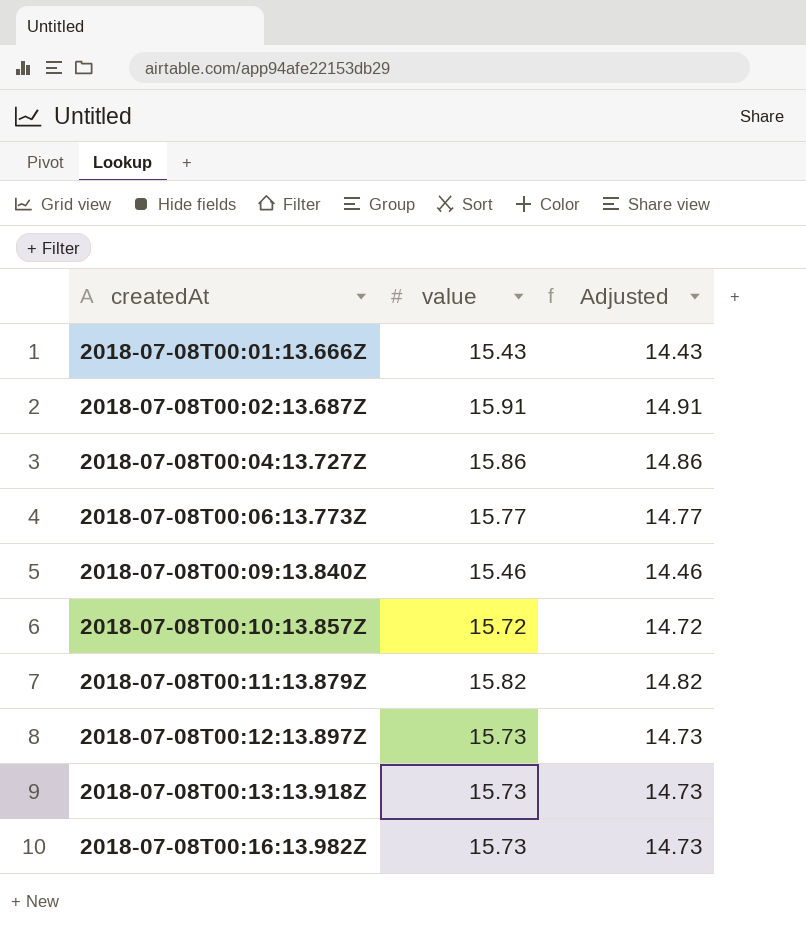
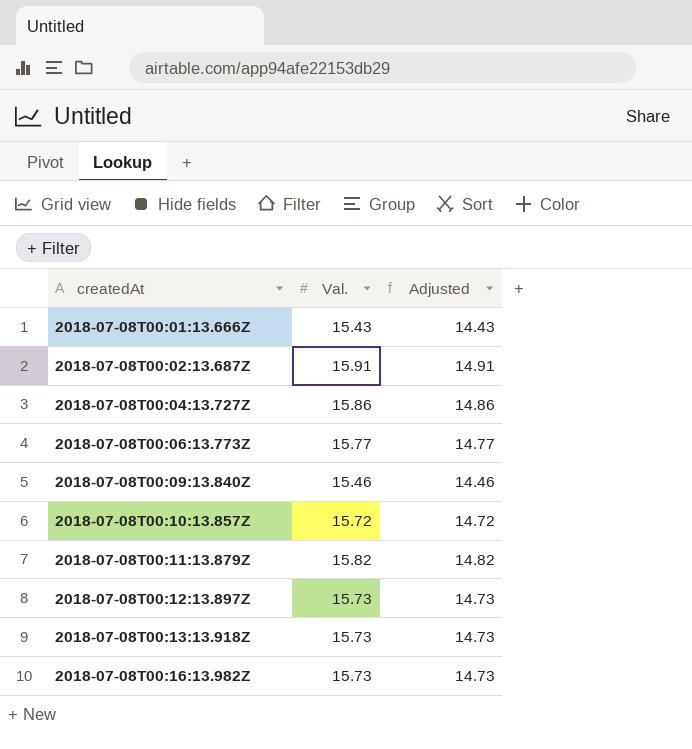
column name: value -> Val.

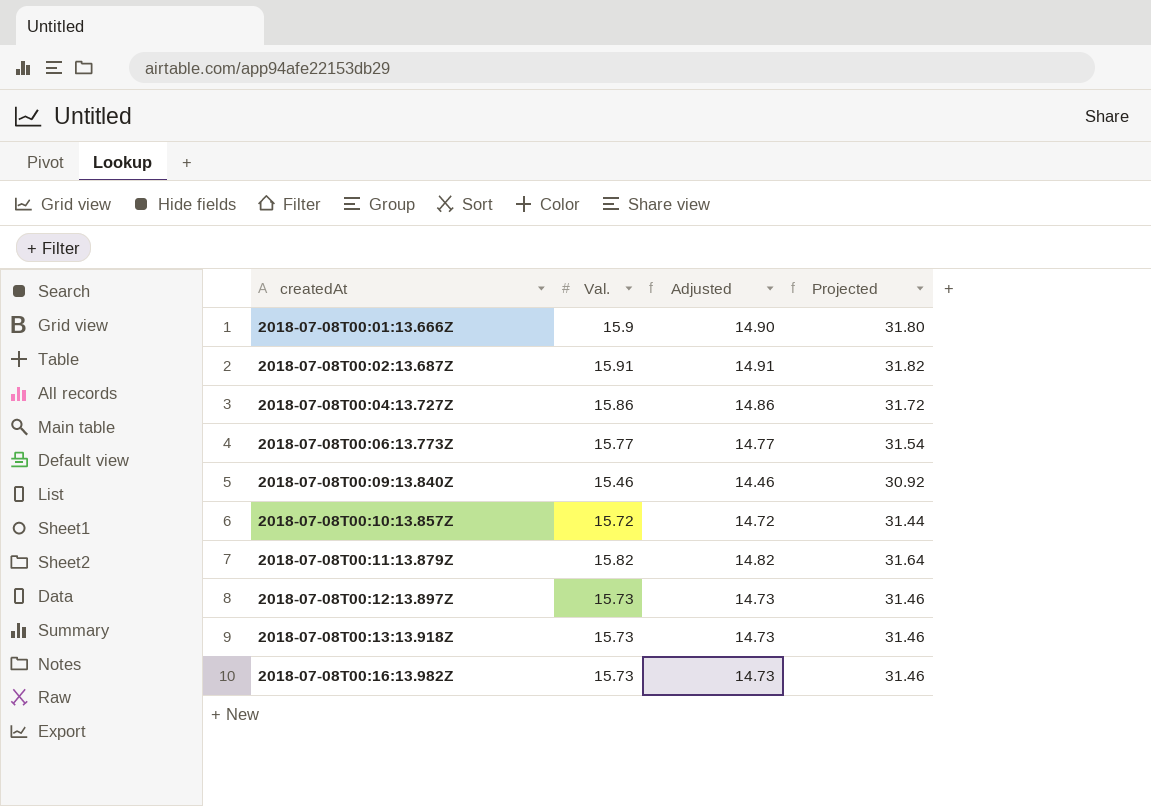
column Projected | formula: none -> [Val.] * 2
2018-07-08T00:01:13.666Z | Val.: 15.43 -> 15.9
2018-07-08T00:01:13.666Z | Adjusted: 14.43 -> 14.90

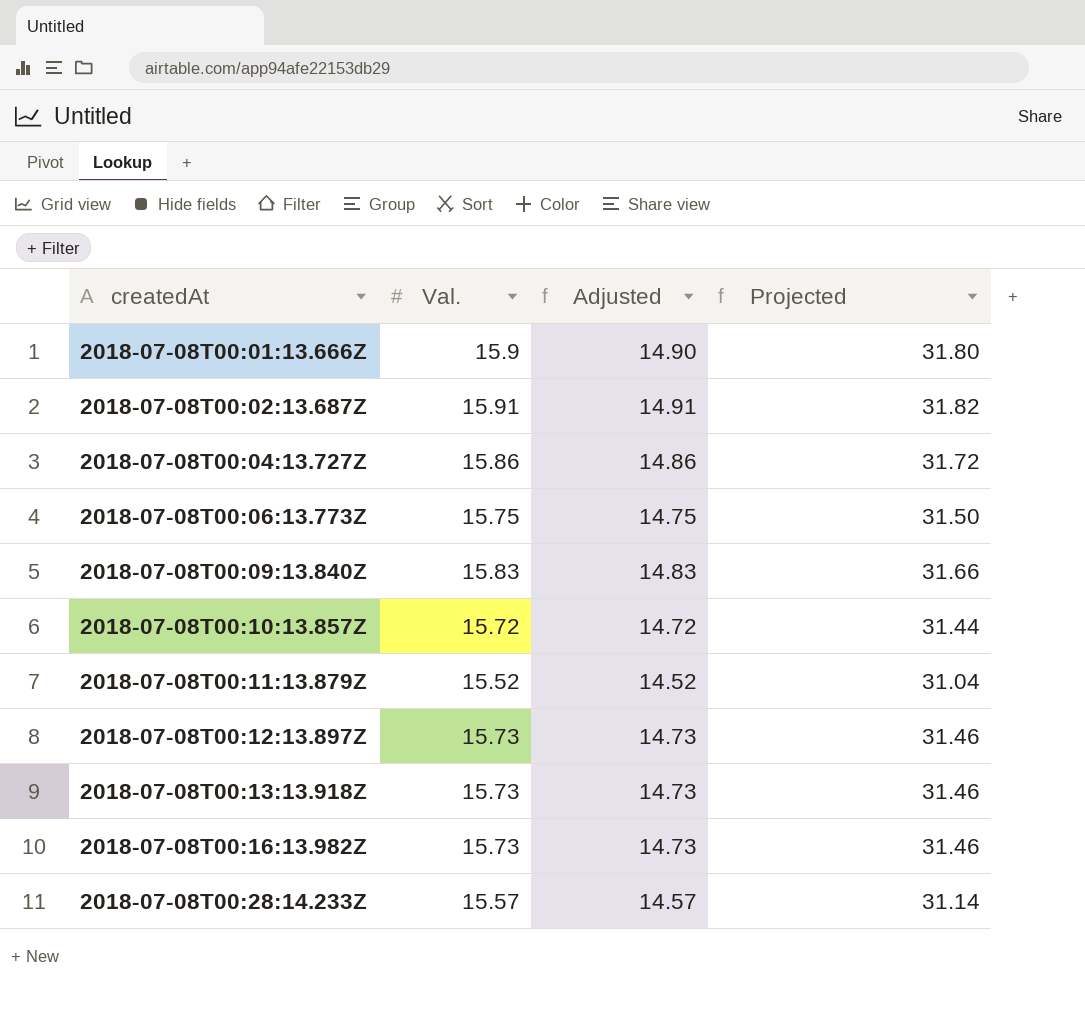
2018-07-08T00:06:13.773Z | Val.: 15.77 -> 15.75
2018-07-08T00:06:13.773Z | Adjusted: 14.77 -> 14.75
2018-07-08T00:06:13.773Z | Projected: 31.54 -> 31.50
2018-07-08T00:09:13.840Z | Val.: 15.46 -> 15.83
2018-07-08T00:09:13.840Z | Adjusted: 14.46 -> 14.83
2018-07-08T00:09:13.840Z | Projected: 30.92 -> 31.66
2018-07-08T00:11:13.879Z | Val.: 15.82 -> 15.52
2018-07-08T00:11:13.879Z | Adjusted: 14.82 -> 14.52
2018-07-08T00:11:13.879Z | Projected: 31.64 -> 31.04
row 2018-07-08T00:28:14.233Z: none -> 15.57 | 14.57 | 31.14

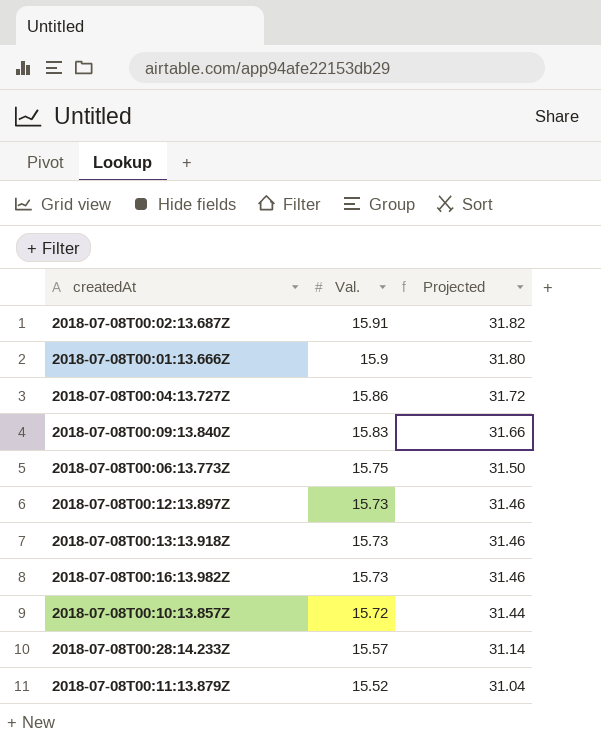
row order: createdAt ascending -> Val. descending
column Adjusted | formula: [Val.] - 1 -> none

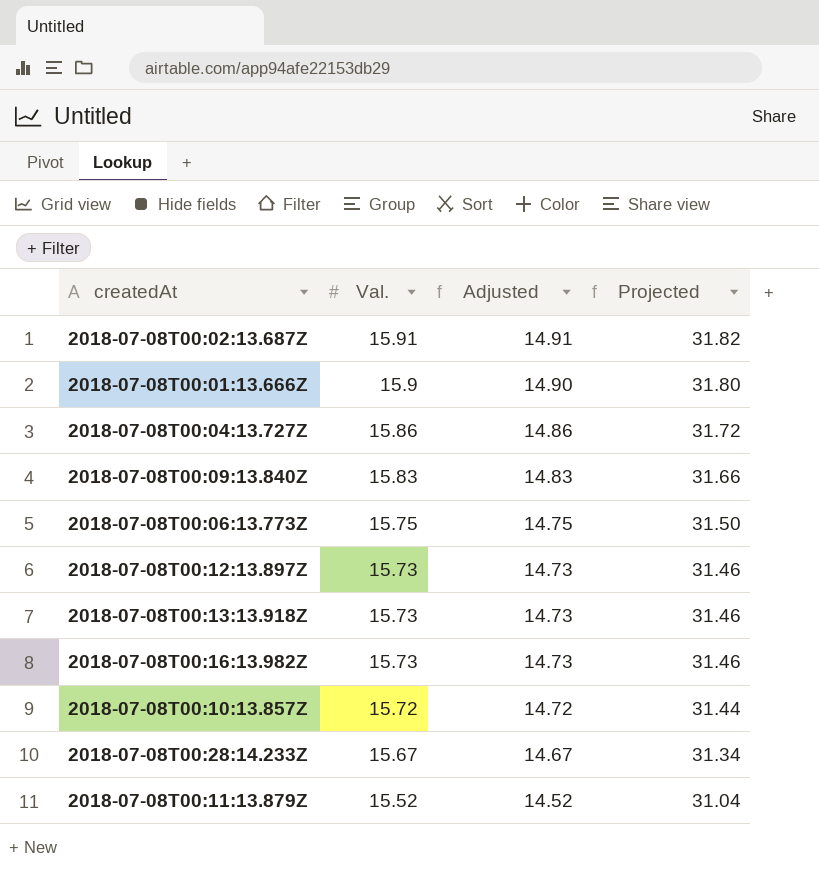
column Adjusted | formula: none -> [Val.] - 1
2018-07-08T00:28:14.233Z | Val.: 15.57 -> 15.67
2018-07-08T00:28:14.233Z | Projected: 31.14 -> 31.34

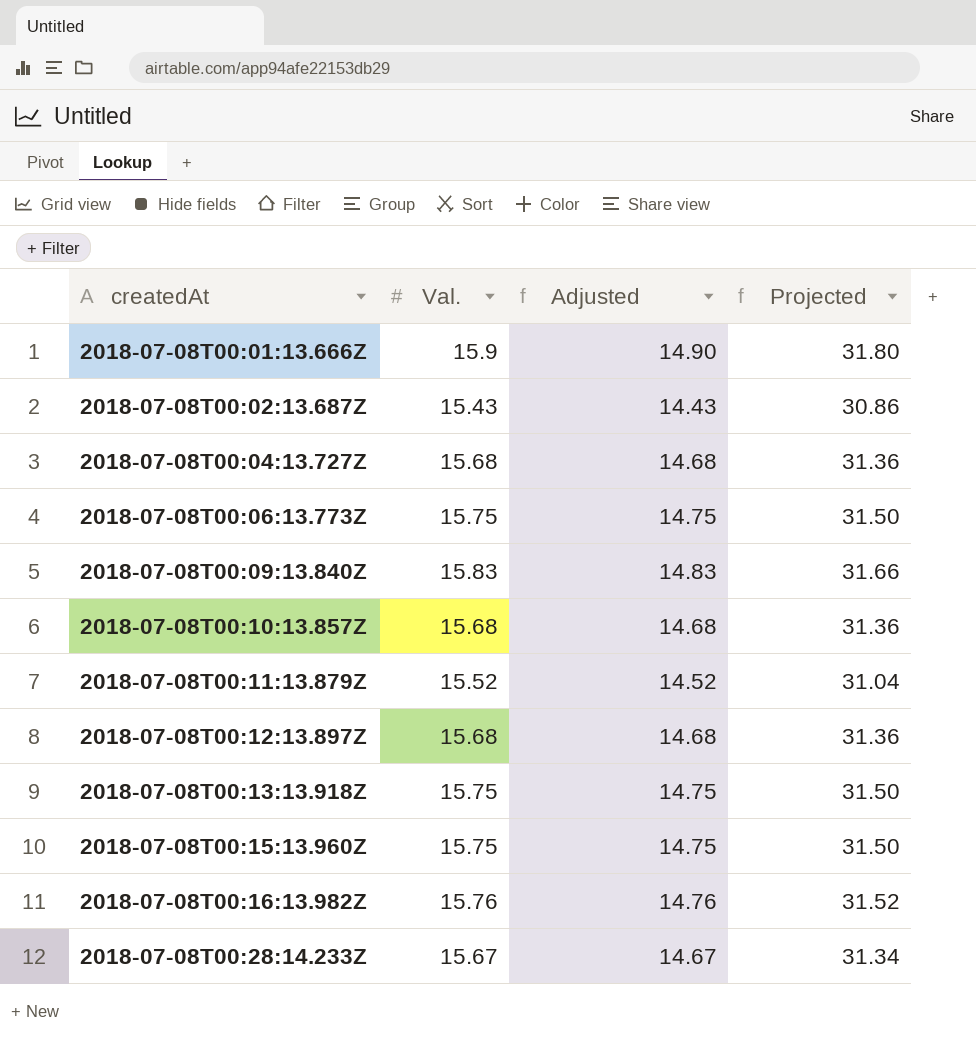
row order: Val. descending -> createdAt ascending
2018-07-08T00:02:13.687Z | Val.: 15.91 -> 15.43
2018-07-08T00:02:13.687Z | Adjusted: 14.91 -> 14.43
2018-07-08T00:02:13.687Z | Projected: 31.82 -> 30.86
2018-07-08T00:04:13.727Z | Val.: 15.86 -> 15.68
2018-07-08T00:04:13.727Z | Adjusted: 14.86 -> 14.68
2018-07-08T00:04:13.727Z | Projected: 31.72 -> 31.36
2018-07-08T00:10:13.857Z | Val.: 15.72 -> 15.68
2018-07-08T00:10:13.857Z | Adjusted: 14.72 -> 14.68
2018-07-08T00:10:13.857Z | Projected: 31.44 -> 31.36
2018-07-08T00:12:13.897Z | Val.: 15.73 -> 15.68
2018-07-08T00:12:13.897Z | Adjusted: 14.73 -> 14.68
2018-07-08T00:12:13.897Z | Projected: 31.46 -> 31.36
2018-07-08T00:13:13.918Z | Val.: 15.73 -> 15.75
2018-07-08T00:13:13.918Z | Adjusted: 14.73 -> 14.75
2018-07-08T00:13:13.918Z | Projected: 31.46 -> 31.50
row 2018-07-08T00:15:13.960Z: none -> 15.75 | 14.75 | 31.50
2018-07-08T00:16:13.982Z | Val.: 15.73 -> 15.76
2018-07-08T00:16:13.982Z | Adjusted: 14.73 -> 14.76
2018-07-08T00:16:13.982Z | Projected: 31.46 -> 31.52

